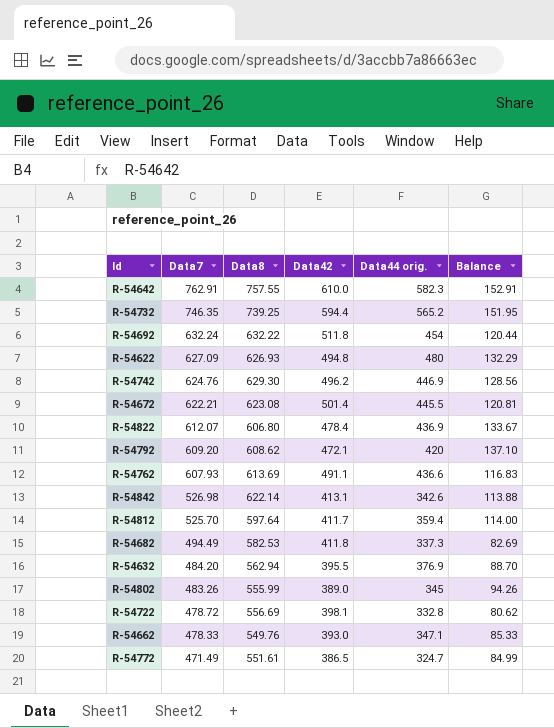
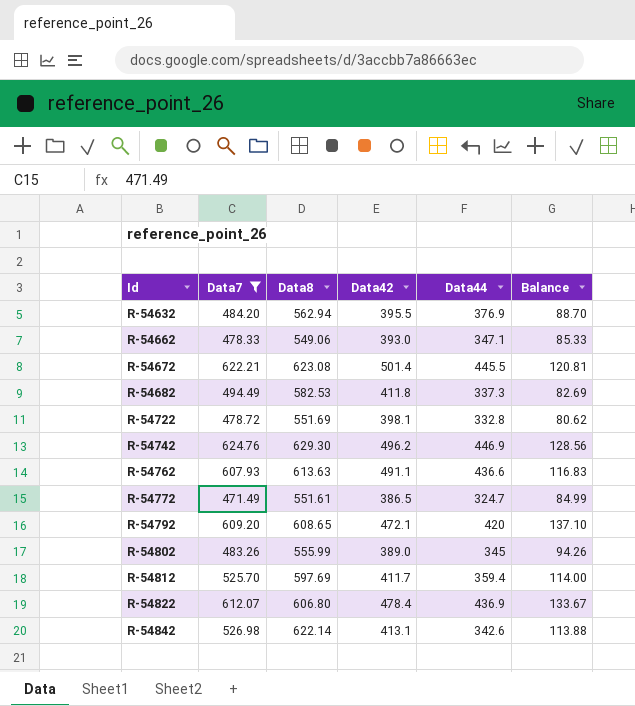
filter: none -> Data7 <= 624.76
row order: Data7 descending -> Id ascending
column name: Data44 orig. -> Data44
R-54662 | Data8: 549.76 -> 549.06
R-54722 | Data8: 556.69 -> 551.69
R-54762 | Data8: 613.69 -> 613.63
R-54792 | Data8: 608.62 -> 608.65
R-54812 | Data8: 597.64 -> 597.69

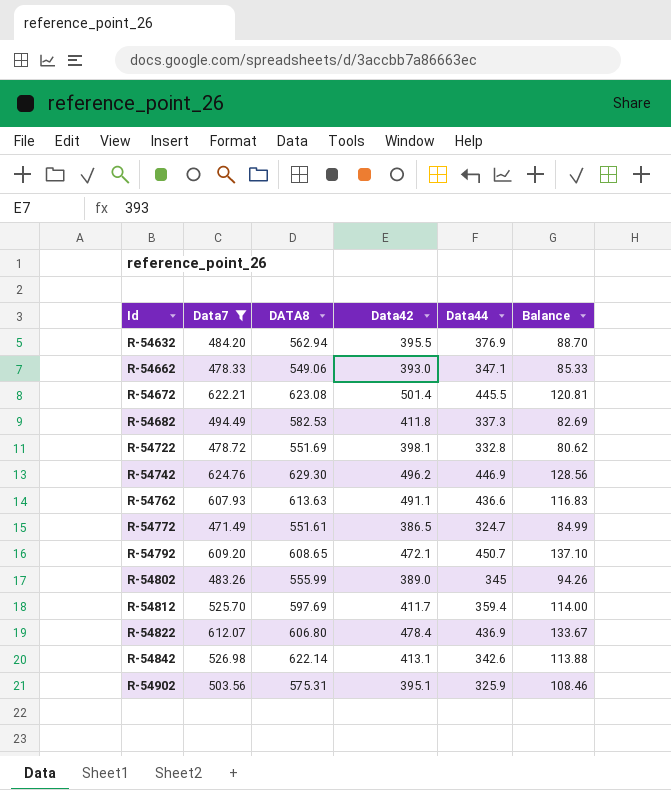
column name: Data8 -> DATA8
R-54792 | Data44: 420 -> 450.7
row R-54902: none -> 503.56 | 575.31 | 395.1 | 325.9 | 108.46

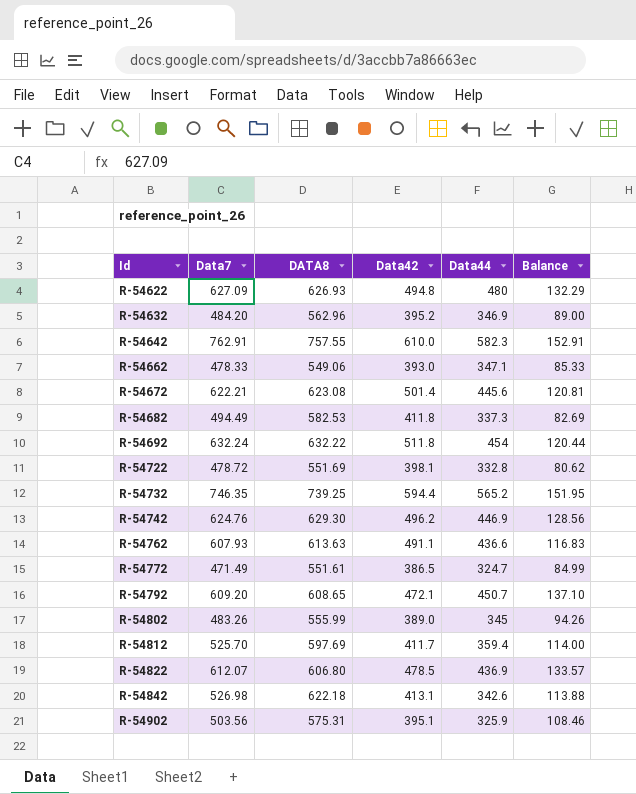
filter: Data7 <= 624.76 -> none
R-54632 | DATA8: 562.94 -> 562.96
R-54632 | Data42: 395.5 -> 395.2
R-54632 | Data44: 376.9 -> 346.9
R-54632 | Balance: 88.70 -> 89.00
R-54672 | Data44: 445.5 -> 445.6
R-54822 | Data42: 478.4 -> 478.5
R-54822 | Balance: 133.67 -> 133.57
R-54842 | DATA8: 622.14 -> 622.18

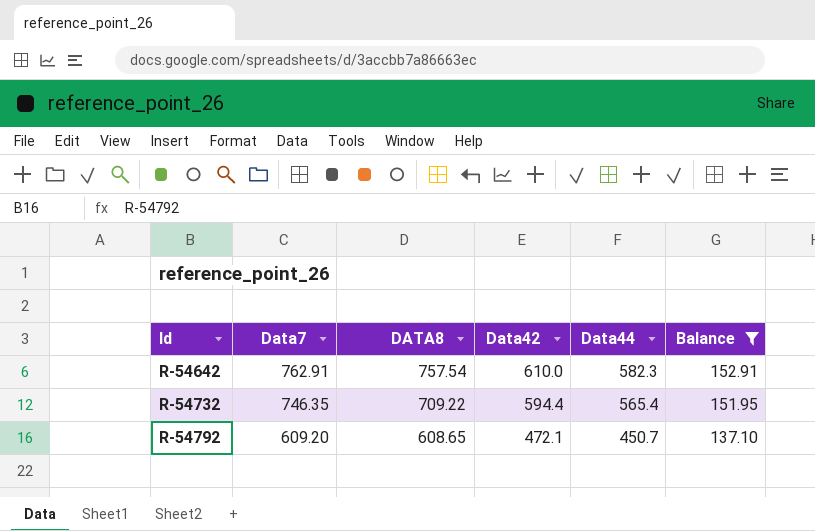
filter: none -> Balance >= 137.10
R-54642 | DATA8: 757.55 -> 757.54
R-54732 | DATA8: 739.25 -> 709.22
R-54732 | Data44: 565.2 -> 565.4

